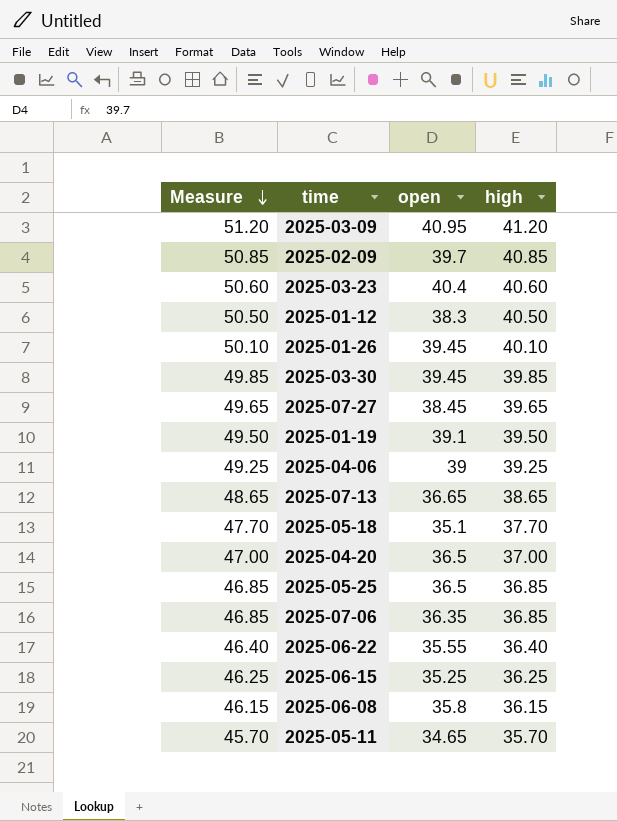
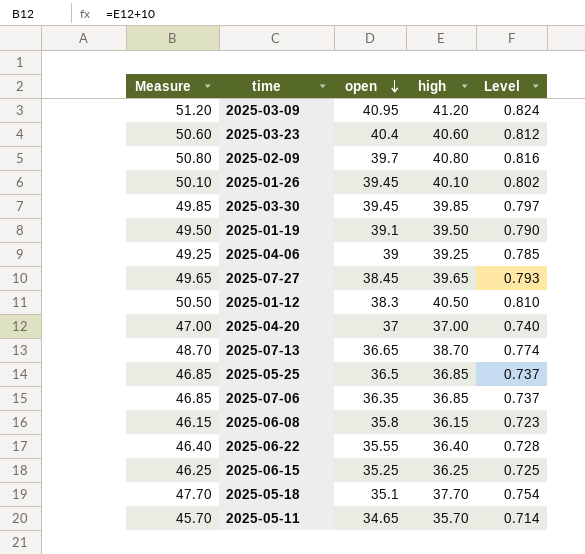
row order: Measure descending -> open descending
column Level | formula: none -> [high] * 0.02
2025-02-09 | Measure: 50.85 -> 50.80
2025-02-09 | high: 40.85 -> 40.80
2025-04-20 | open: 36.5 -> 37
2025-07-13 | Measure: 48.65 -> 48.70
2025-07-13 | high: 38.65 -> 38.70

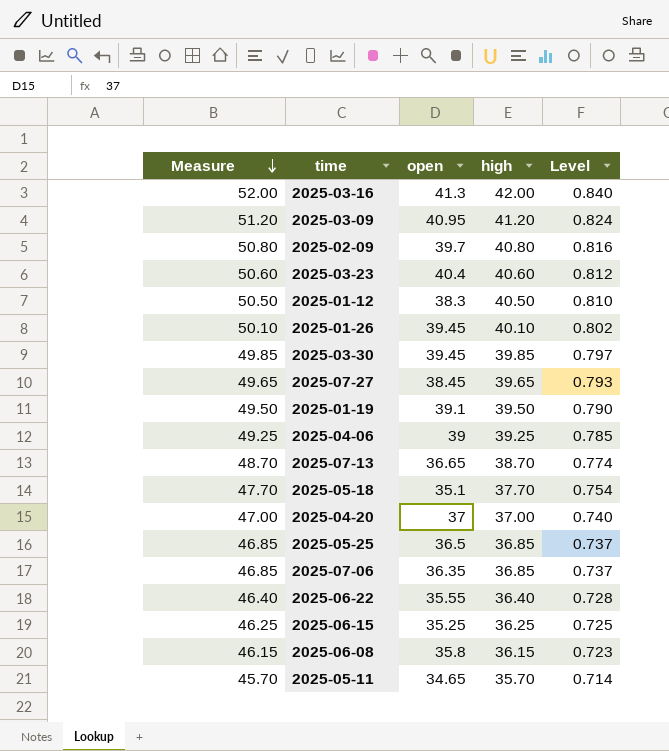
row order: open descending -> Measure descending
row 2025-03-16: none -> 52.00 | 41.3 | 42.00 | 0.840

